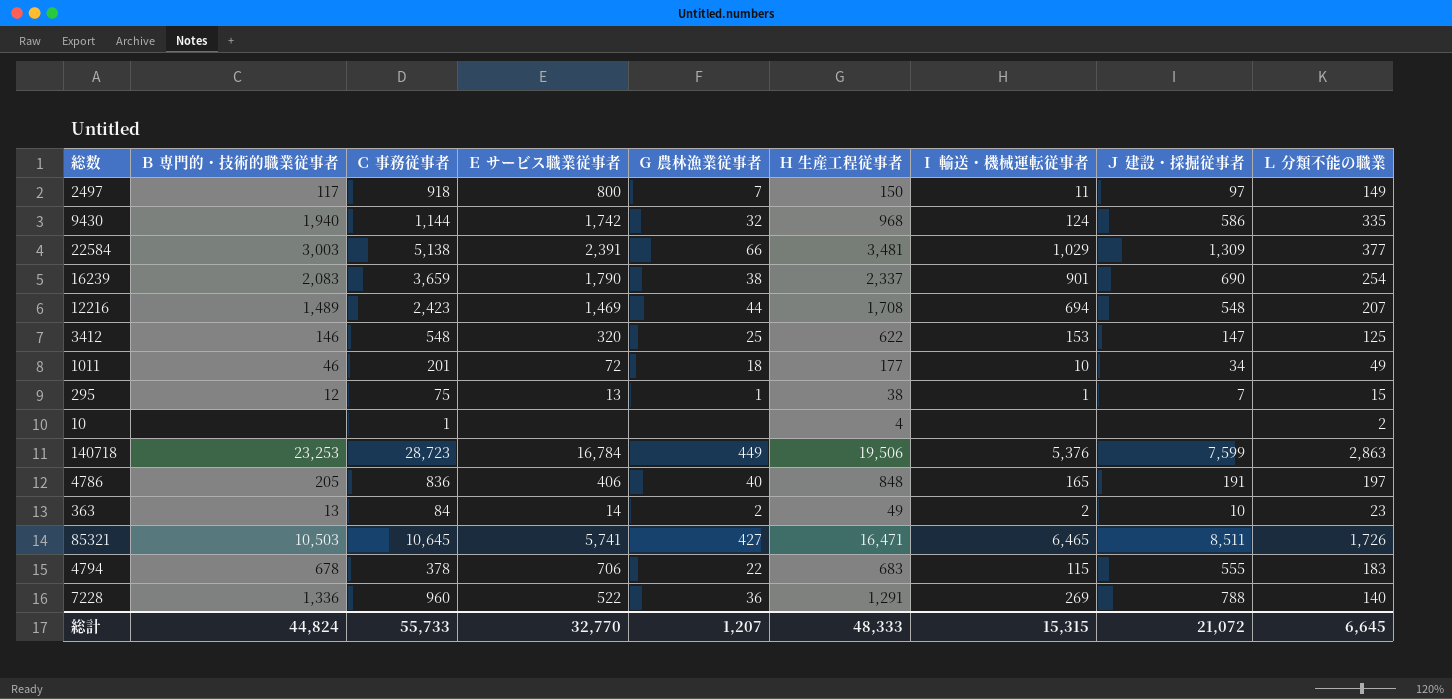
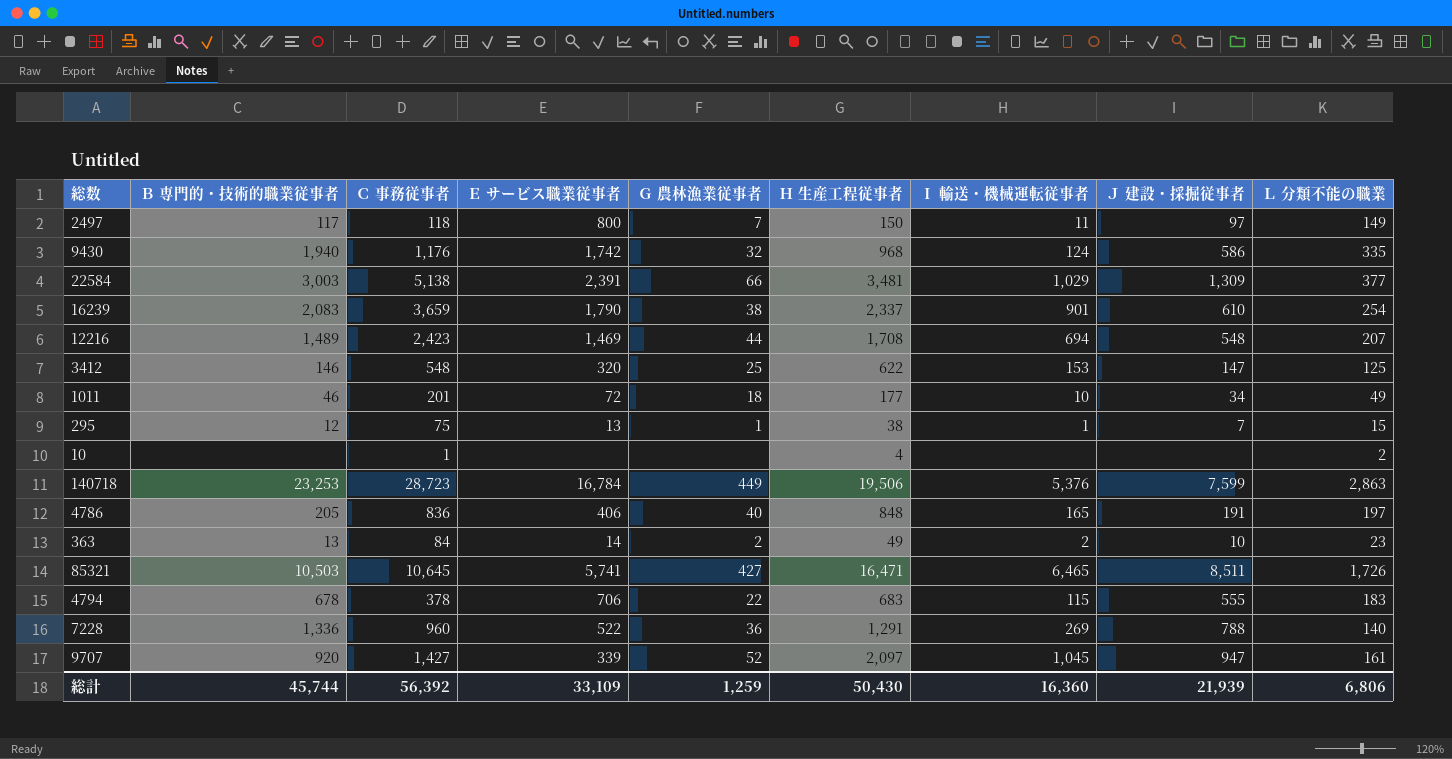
2497 | Ｃ 事務従事者: 918 -> 118
9430 | Ｃ 事務従事者: 1,144 -> 1,176
16239 | Ｊ 建設・採掘従事者: 690 -> 610
row 9707: none -> 920 | 1,427 | 339 | 52 | 2,097 | 1,045 | 947 | 161
総計 | Ｂ 専門的・技術的職業従事者: 44,824 -> 45,744
総計 | Ｃ 事務従事者: 55,733 -> 56,392
総計 | Ｅ サービス職業従事者: 32,770 -> 33,109
総計 | Ｇ 農林漁業従事者: 1,207 -> 1,259
総計 | Ｈ 生産工程従事者: 48,333 -> 50,430
総計 | Ｉ 輸送・機械運転従事者: 15,315 -> 16,360
総計 | Ｊ 建設・採掘従事者: 21,072 -> 21,939
総計 | Ｌ 分類不能の職業: 6,645 -> 6,806

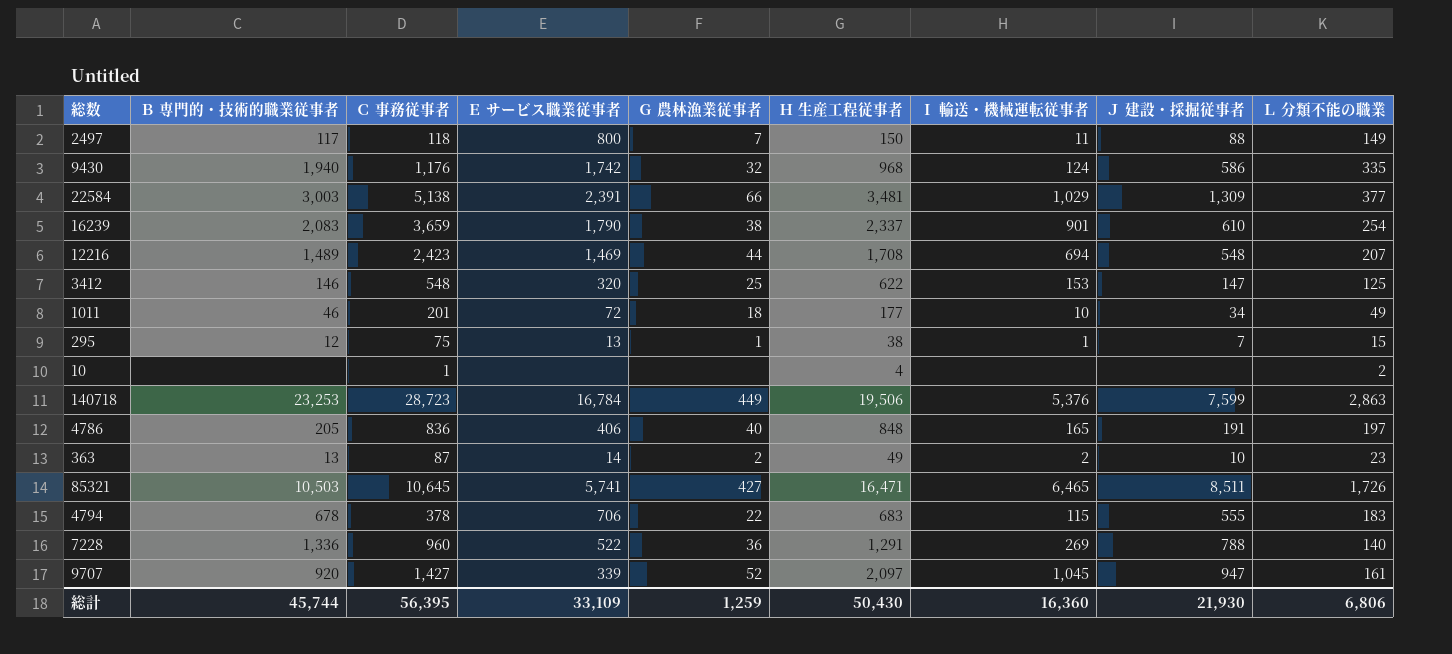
2497 | Ｊ 建設・採掘従事者: 97 -> 88
363 | Ｃ 事務従事者: 84 -> 87
総計 | Ｃ 事務従事者: 56,392 -> 56,395
総計 | Ｊ 建設・採掘従事者: 21,939 -> 21,930

